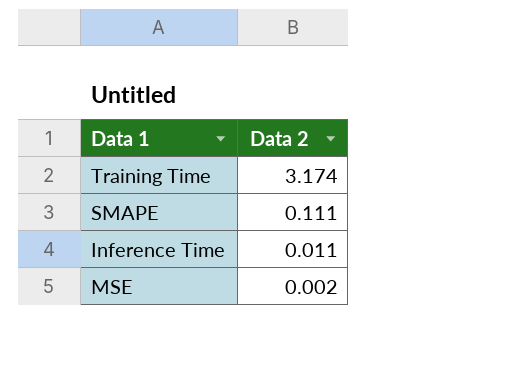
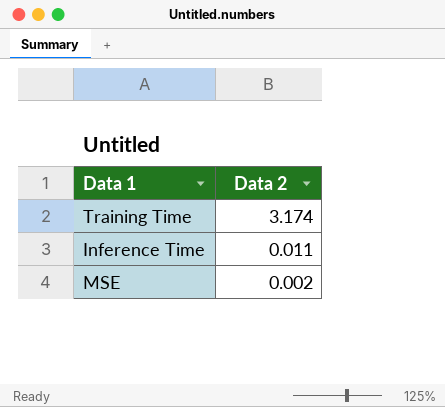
row SMAPE: 0.111 -> none

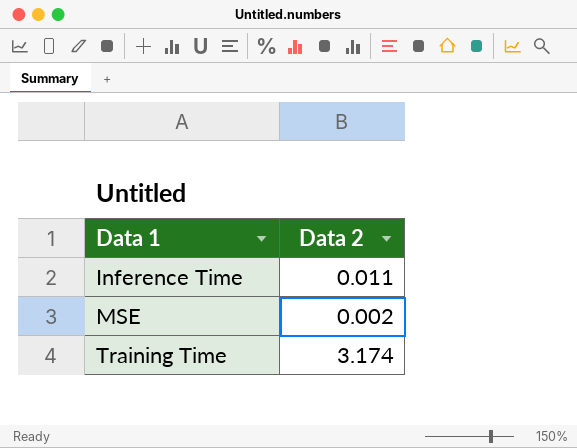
row order: Data 2 descending -> Data 1 ascending

